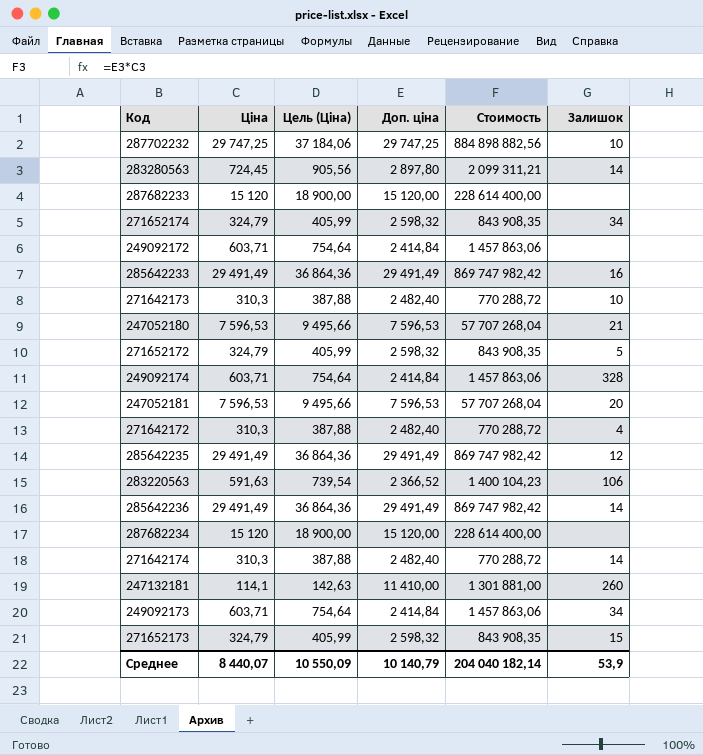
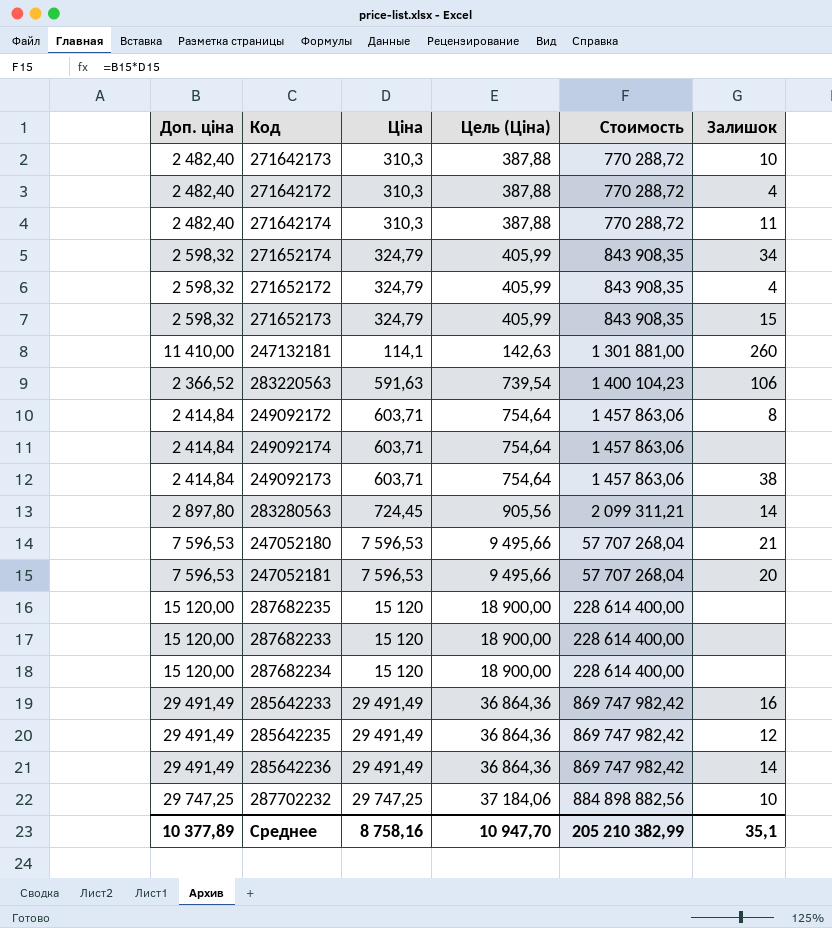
row order: none -> Стоимость ascending
column Доп. ціна | position: 4 -> 1
271642174 | Залишок: 14 -> 11
271652172 | Залишок: 5 -> 4
249092172 | Залишок: none -> 8
249092174 | Залишок: 328 -> none
249092173 | Залишок: 34 -> 38
row 287682235: none -> 15 120,00 | 15 120 | 18 900,00 | 228 614 400,00 | none
Среднее | Доп. ціна: 10 140,79 -> 10 377,89
Среднее | Ціна: 8 440,07 -> 8 758,16
Среднее | Цель (Ціна): 10 550,09 -> 10 947,70
Среднее | Стоимость: 204 040 182,14 -> 205 210 382,99
Среднее | Залишок: 53,9 -> 35,1

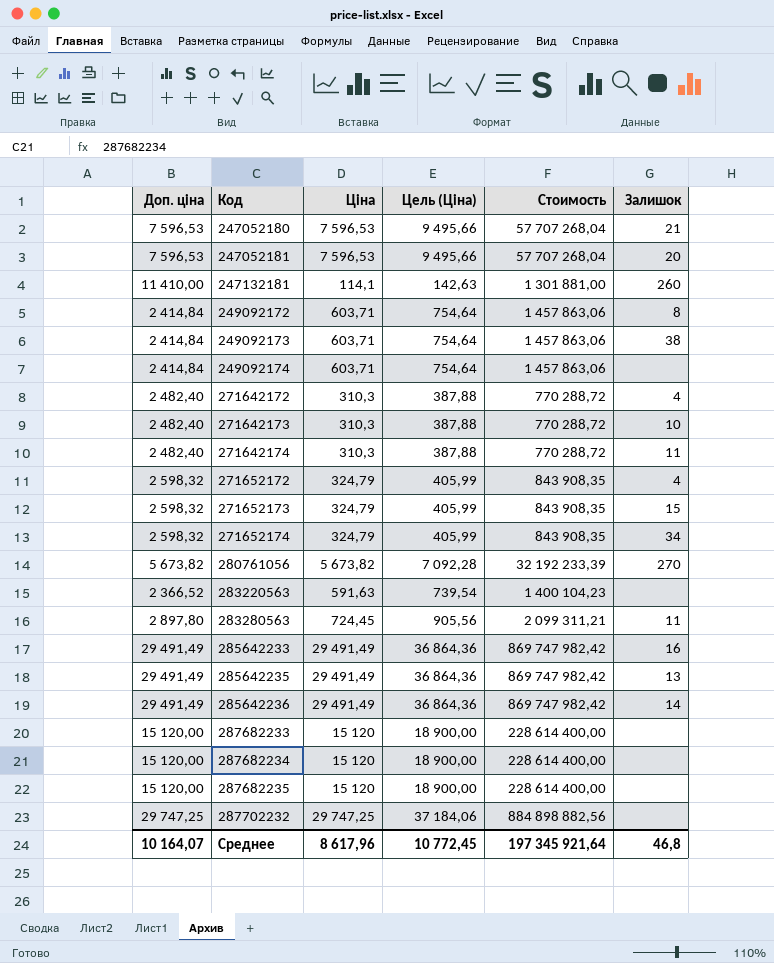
row order: Стоимость ascending -> Код ascending
row 280761056: none -> 5 673,82 | 5 673,82 | 7 092,28 | 32 192 233,39 | 270
283220563 | Залишок: 106 -> none
283280563 | Залишок: 14 -> 11
285642235 | Залишок: 12 -> 13
287702232 | Залишок: 10 -> none
Среднее | Доп. ціна: 10 377,89 -> 10 164,07
Среднее | Ціна: 8 758,16 -> 8 617,96
Среднее | Цель (Ціна): 10 947,70 -> 10 772,45
Среднее | Стоимость: 205 210 382,99 -> 197 345 921,64
Среднее | Залишок: 35,1 -> 46,8

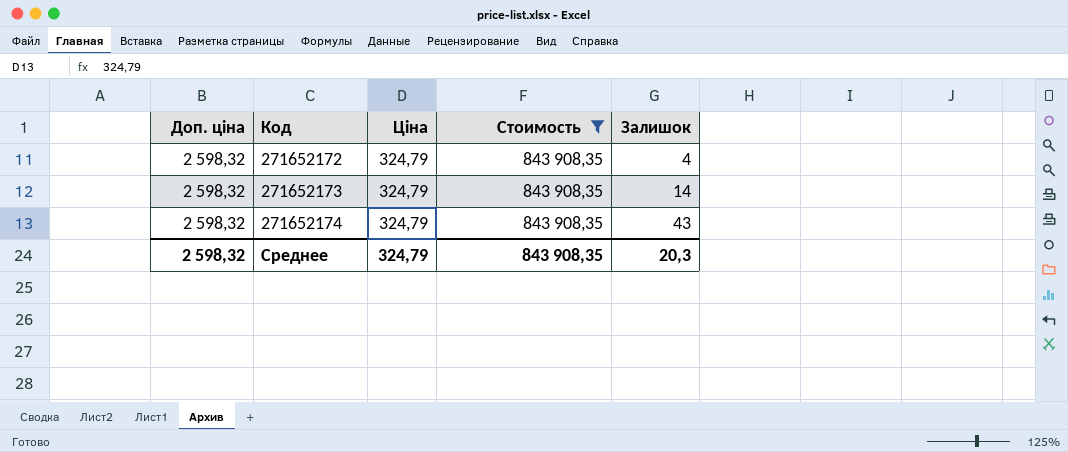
filter: none -> Стоимость = 843 908,35
column Цель (Ціна) | formula: [Ціна] * 1,25 -> none
271652173 | Залишок: 15 -> 14
271652174 | Залишок: 34 -> 43
Среднее | Доп. ціна: 10 164,07 -> 2 598,32
Среднее | Ціна: 8 617,96 -> 324,79
Среднее | Стоимость: 197 345 921,64 -> 843 908,35
Среднее | Залишок: 46,8 -> 20,3

